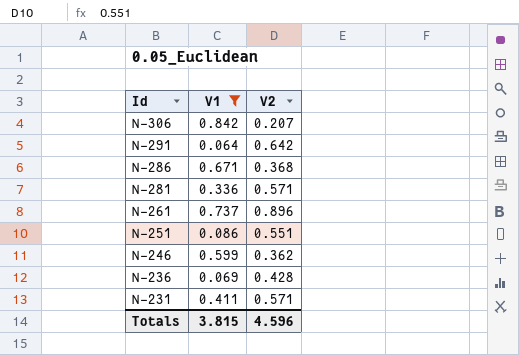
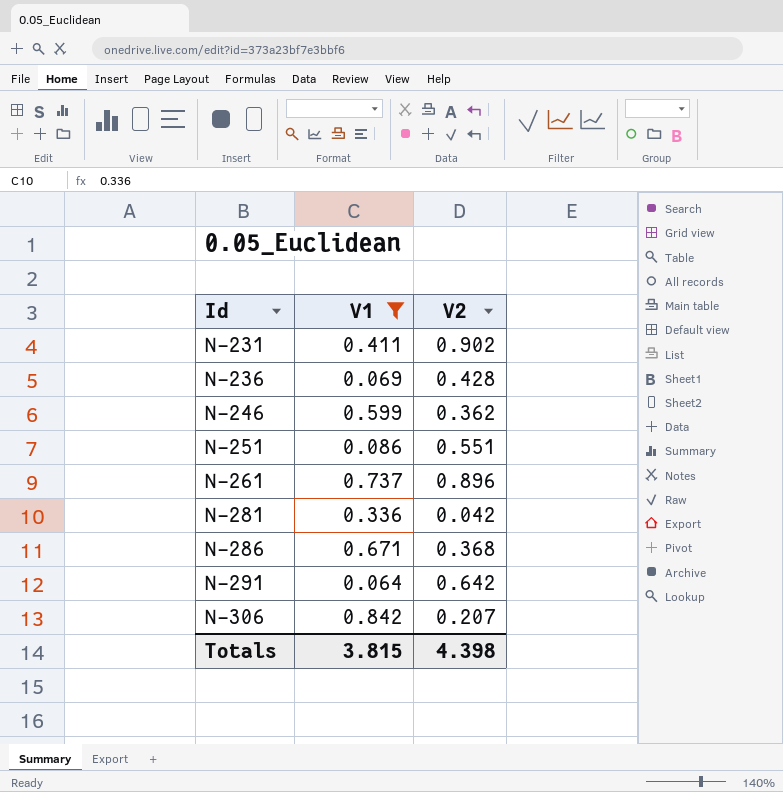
row order: Id descending -> Id ascending
N-231 | V2: 0.571 -> 0.902
N-281 | V2: 0.571 -> 0.042
Totals | V2: 4.596 -> 4.398

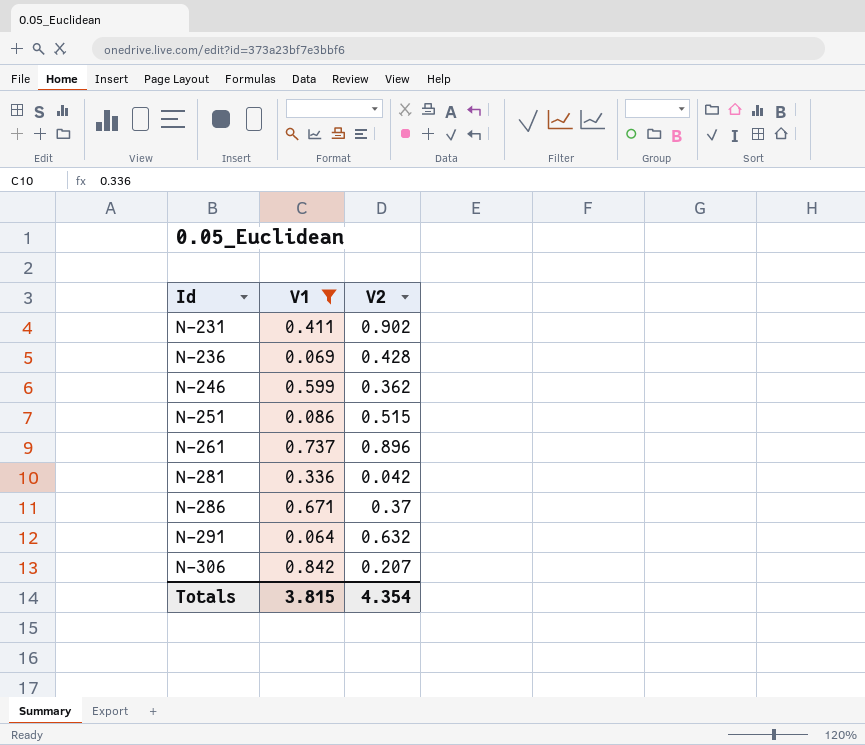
N-251 | V2: 0.551 -> 0.515
N-286 | V2: 0.368 -> 0.37
N-291 | V2: 0.642 -> 0.632
Totals | V2: 4.398 -> 4.354

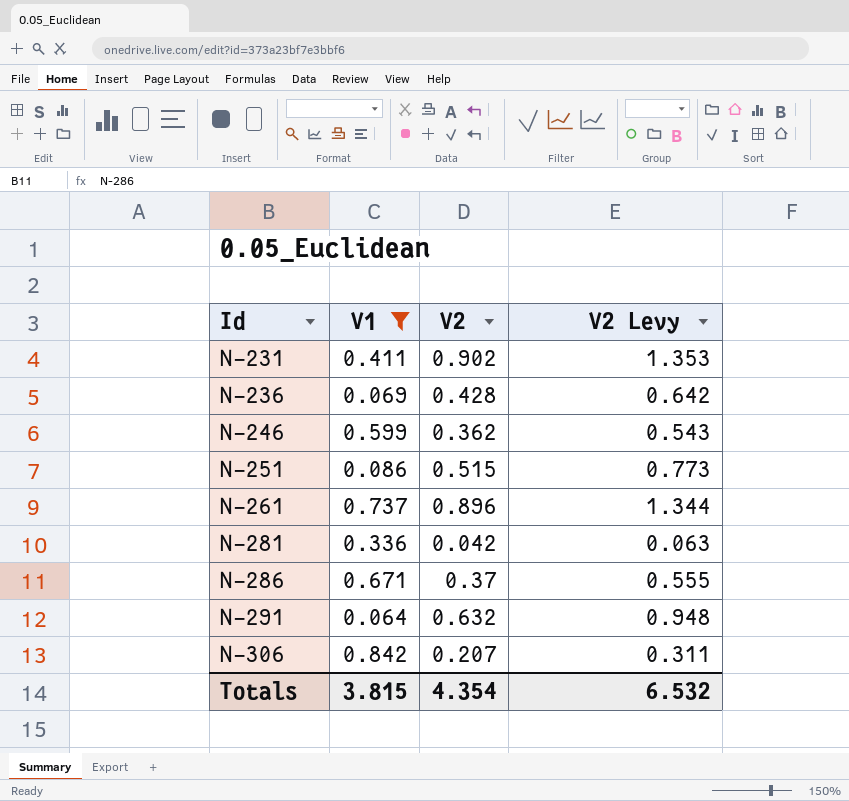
column V2 Levy | formula: none -> [V2] * 1.5

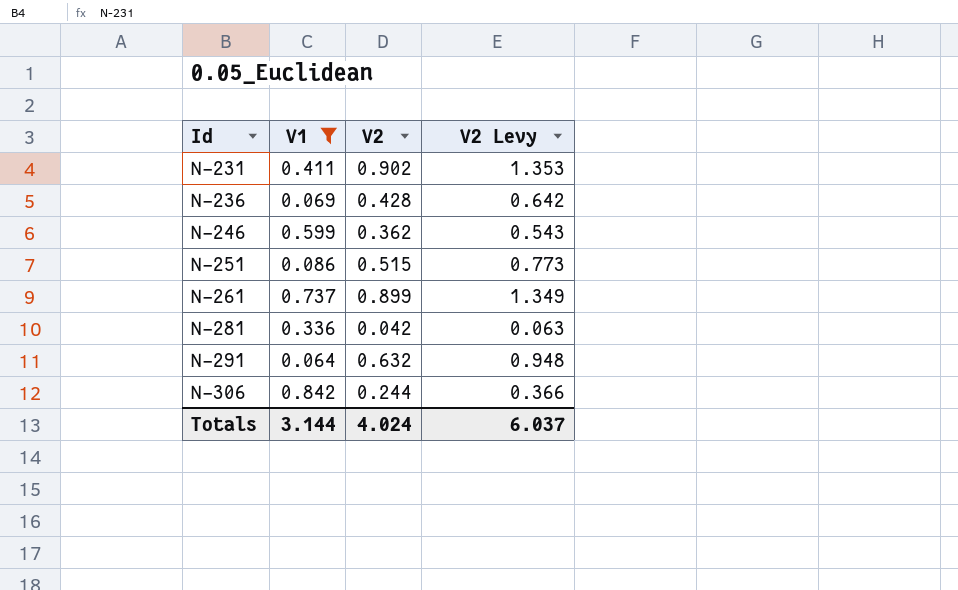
row N-286: 0.671 | 0.37 | 0.555 -> none
N-261 | V2: 0.896 -> 0.899
N-261 | V2 Levy: 1.344 -> 1.349
N-306 | V2: 0.207 -> 0.244
N-306 | V2 Levy: 0.311 -> 0.366
Totals | V1: 3.815 -> 3.144
Totals | V2: 4.354 -> 4.024
Totals | V2 Levy: 6.532 -> 6.037

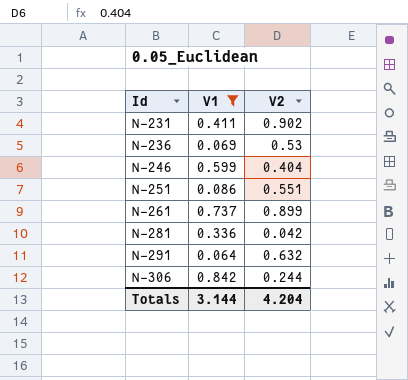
column V2 Levy | formula: [V2] * 1.5 -> none
N-236 | V2: 0.428 -> 0.53
N-246 | V2: 0.362 -> 0.404
N-251 | V2: 0.515 -> 0.551
Totals | V2: 4.024 -> 4.204

